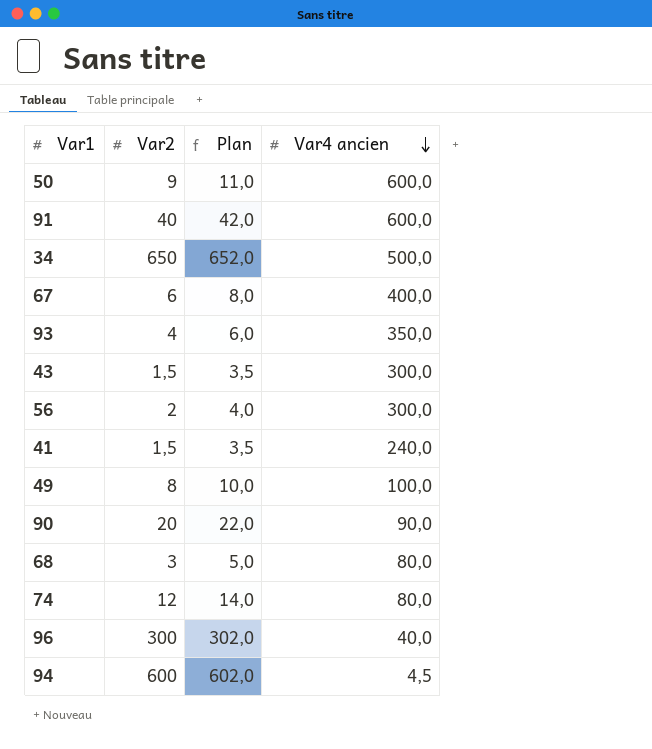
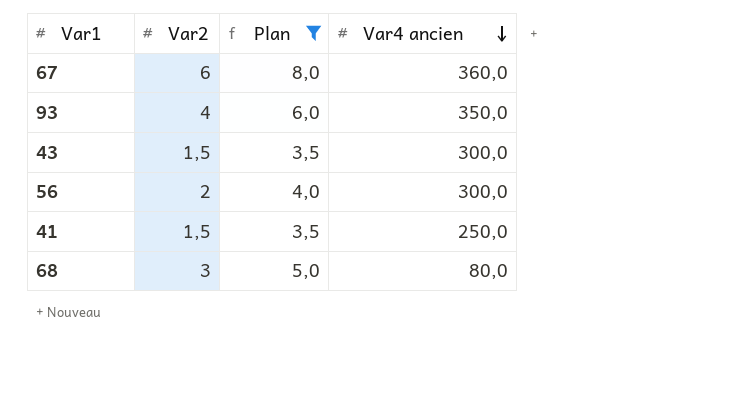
filter: none -> Plan <= 8,0
67 | Var4 ancien: 400,0 -> 360,0
41 | Var4 ancien: 240,0 -> 250,0

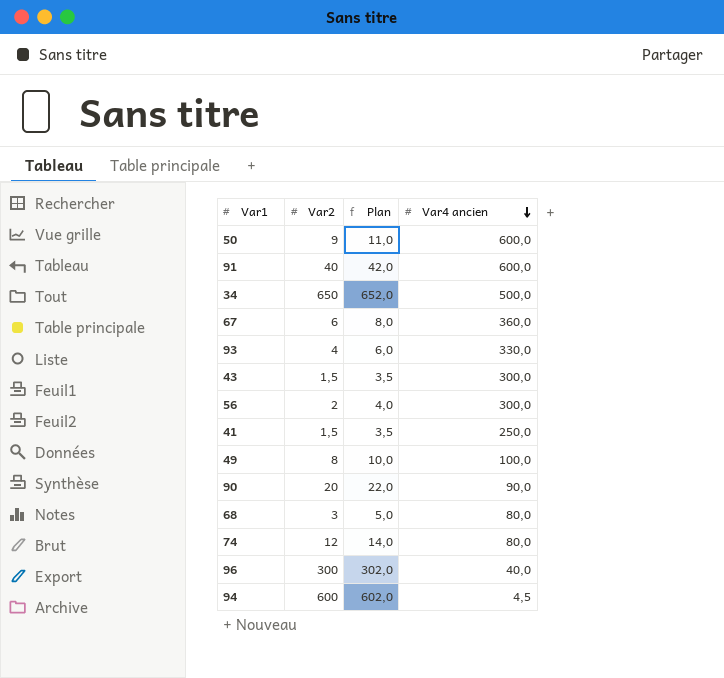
filter: Plan <= 8,0 -> none
93 | Var4 ancien: 350,0 -> 330,0

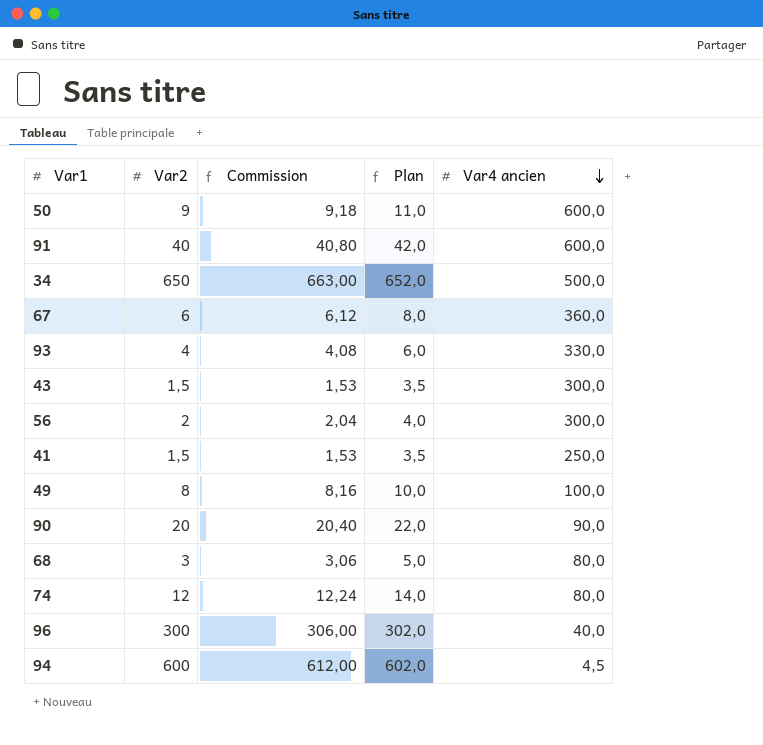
column Commission | formula: none -> [Var2] * 1,02

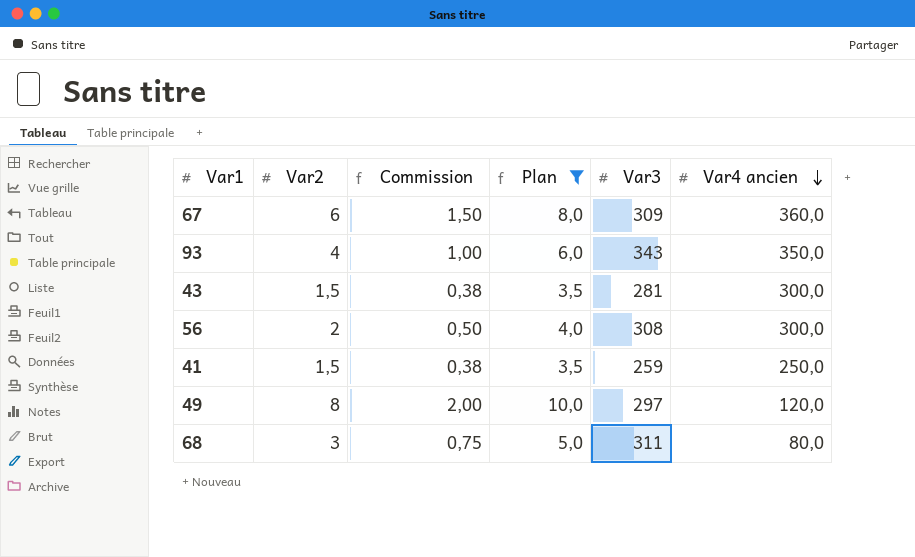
filter: none -> Plan <= 10,0
column Commission | formula: [Var2] * 1,02 -> [Var2] * 0,25
column Var3 | position: none -> 5
93 | Var4 ancien: 330,0 -> 350,0
49 | Var4 ancien: 100,0 -> 120,0

